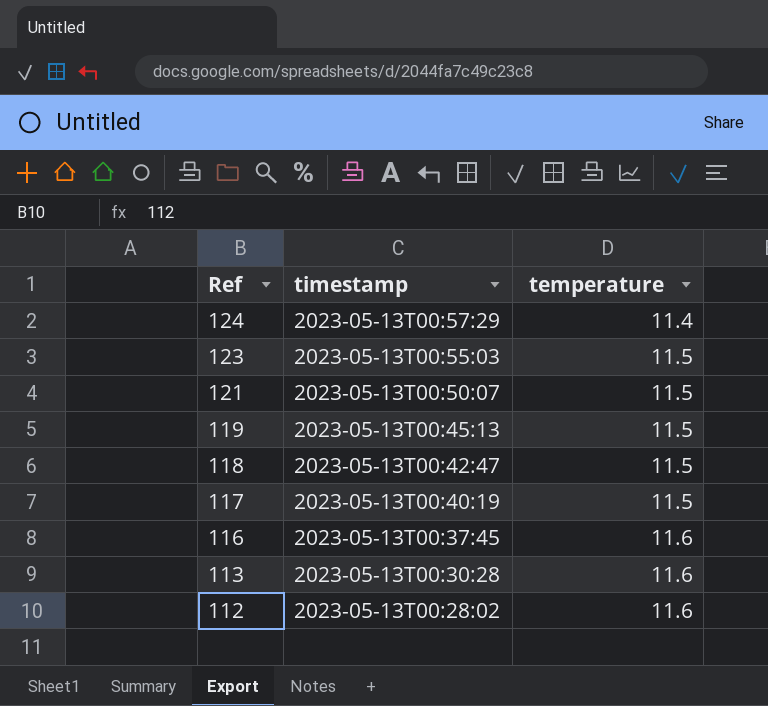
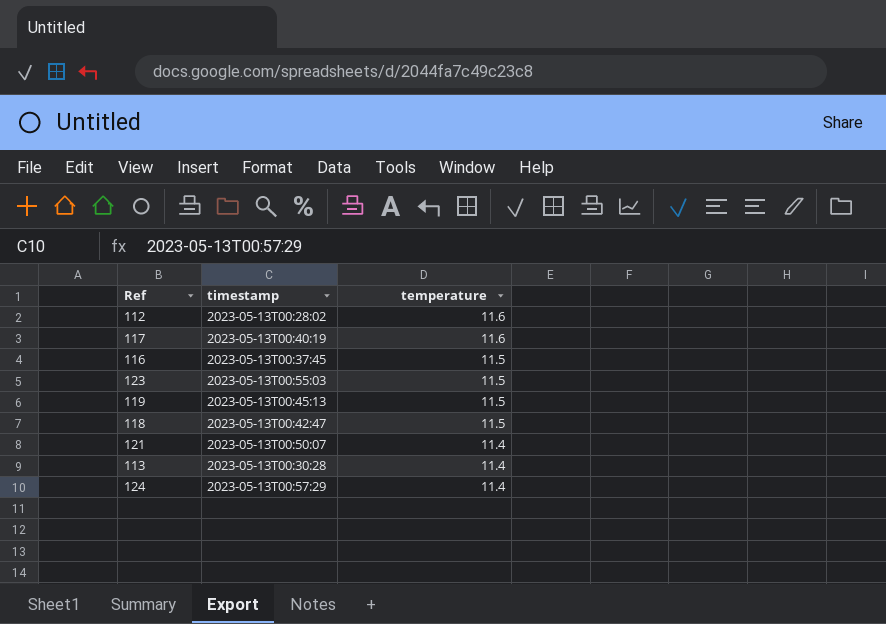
row order: Ref descending -> temperature descending
117 | temperature: 11.5 -> 11.6
116 | temperature: 11.6 -> 11.5
121 | temperature: 11.5 -> 11.4
113 | temperature: 11.6 -> 11.4

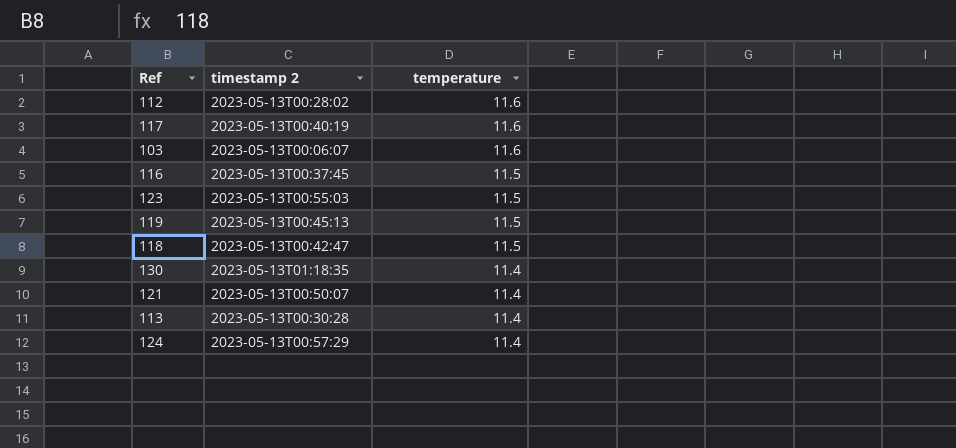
column name: timestamp -> timestamp 2
row 103: none -> 2023-05-13T00:06:07 | 11.6
row 130: none -> 2023-05-13T01:18:35 | 11.4

